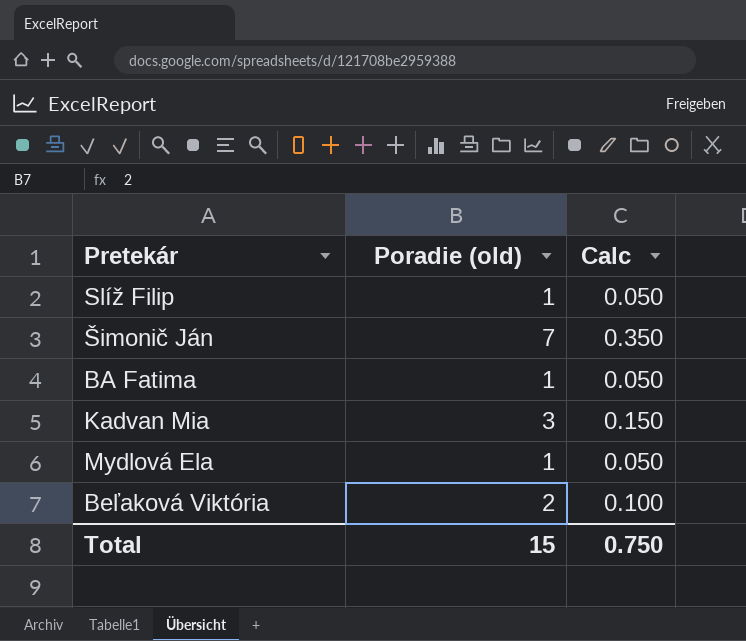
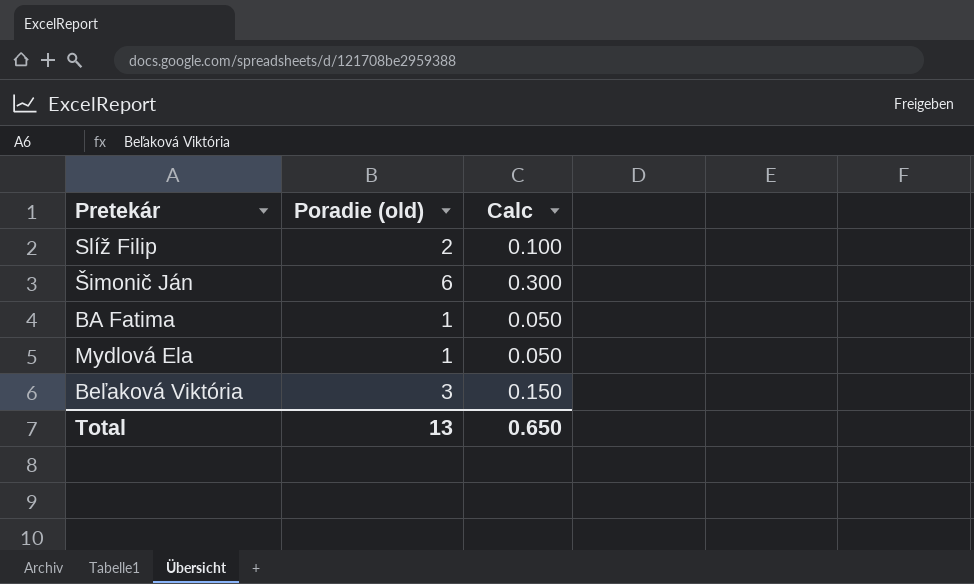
row Kadvan Mia: 3 | 0.150 -> none
Slíž Filip | Poradie (old): 1 -> 2
Slíž Filip | Calc: 0.050 -> 0.100
Šimonič Ján | Poradie (old): 7 -> 6
Šimonič Ján | Calc: 0.350 -> 0.300
Beľaková Viktória | Poradie (old): 2 -> 3
Beľaková Viktória | Calc: 0.100 -> 0.150
Total | Poradie (old): 15 -> 13
Total | Calc: 0.750 -> 0.650

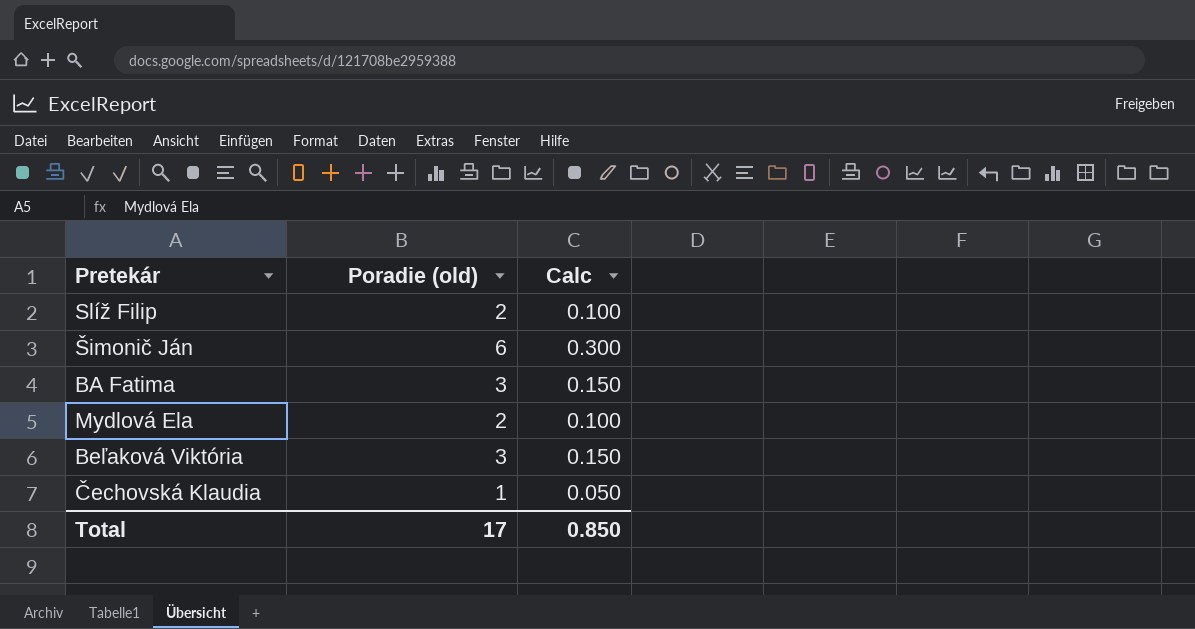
BA Fatima | Poradie (old): 1 -> 3
BA Fatima | Calc: 0.050 -> 0.150
Mydlová Ela | Poradie (old): 1 -> 2
Mydlová Ela | Calc: 0.050 -> 0.100
row Čechovská Klaudia: none -> 1 | 0.050
Total | Poradie (old): 13 -> 17
Total | Calc: 0.650 -> 0.850

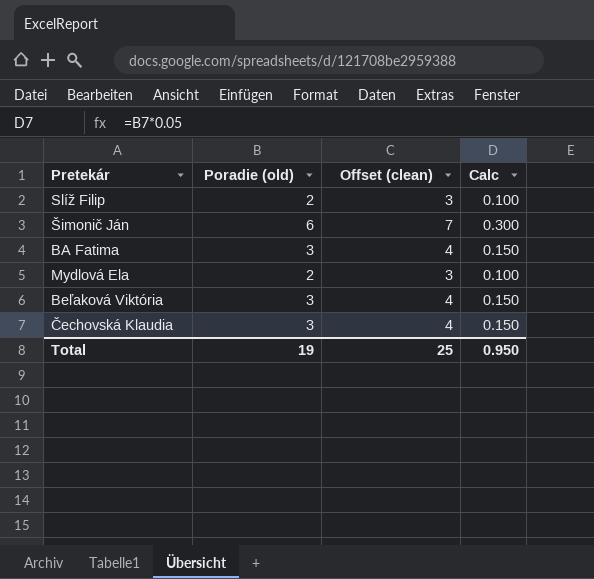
column Offset (clean) | formula: none -> [Poradie (old)] + 1
Čechovská Klaudia | Poradie (old): 1 -> 3
Čechovská Klaudia | Calc: 0.050 -> 0.150
Total | Poradie (old): 17 -> 19
Total | Calc: 0.850 -> 0.950

